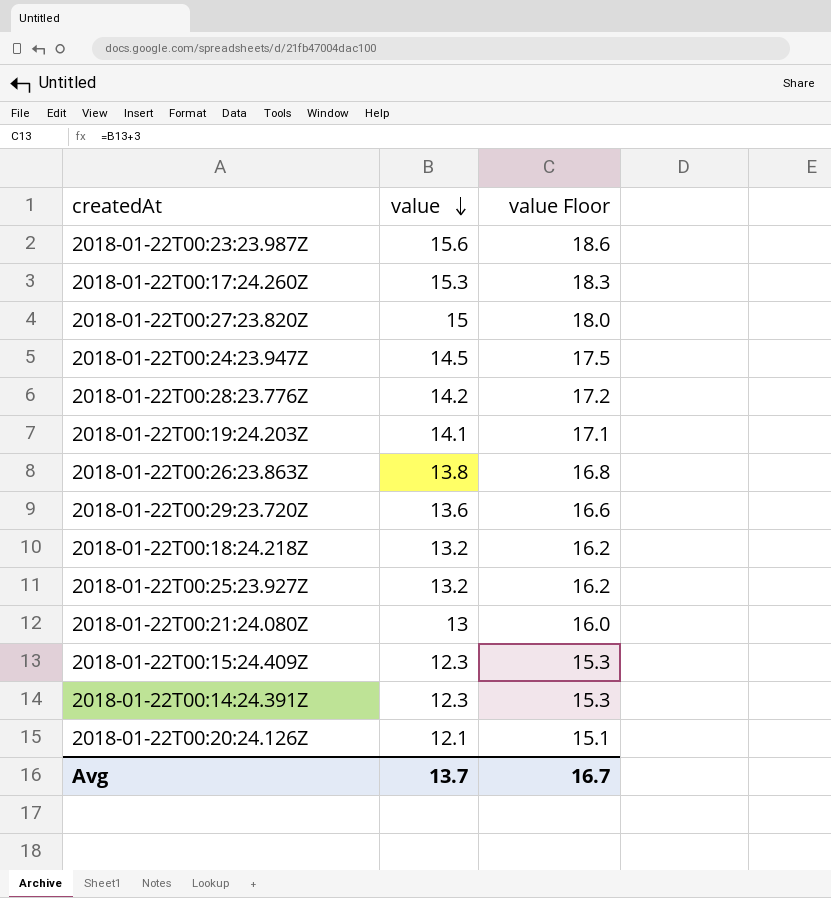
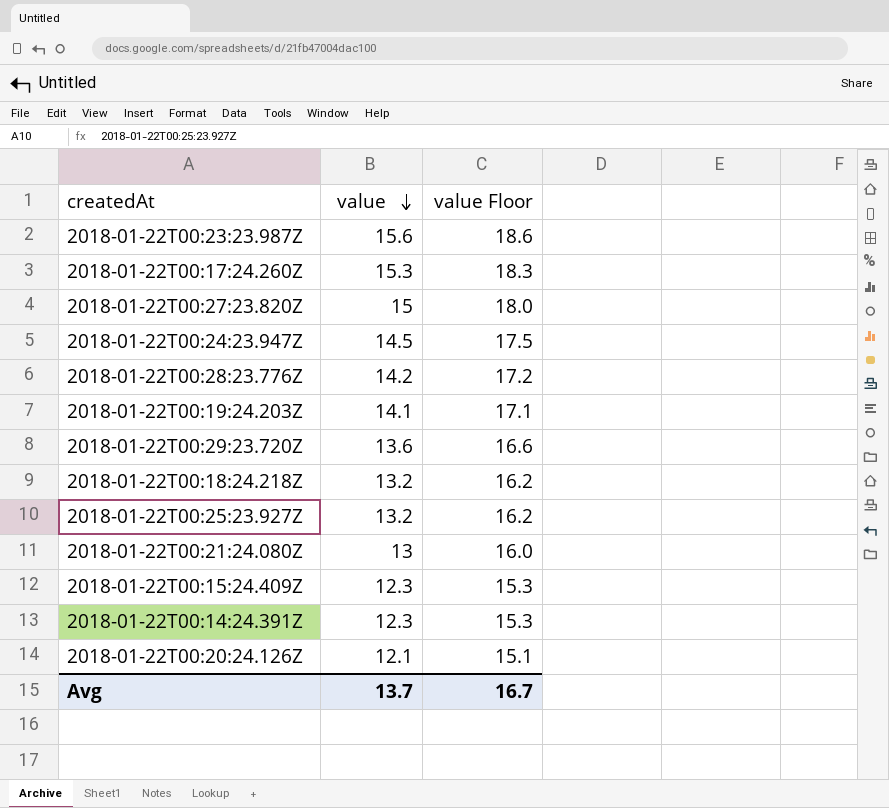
row 2018-01-22T00:26:23.863Z: 13.8 | 16.8 -> none

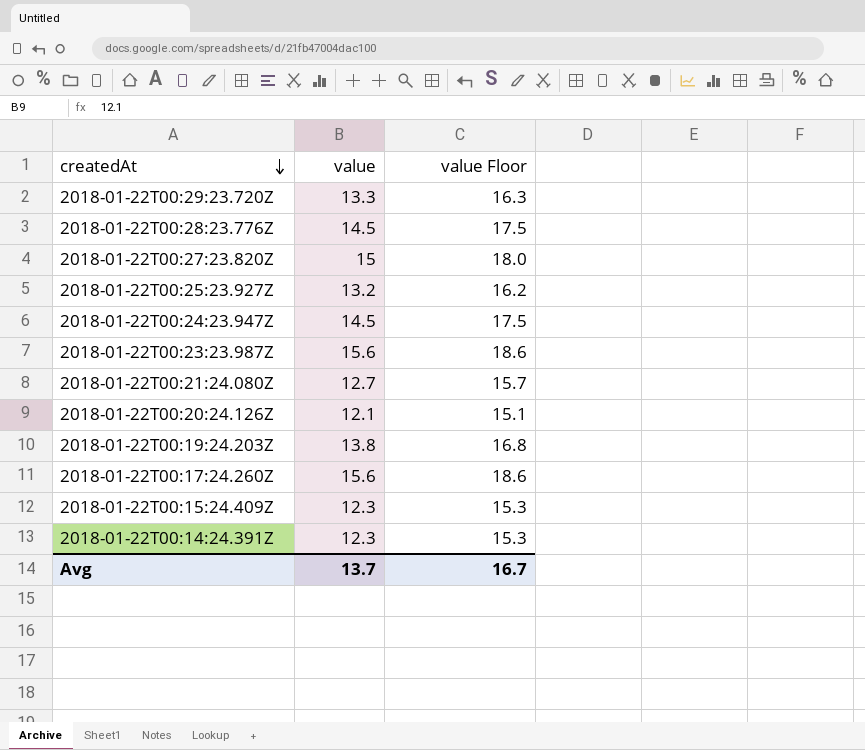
row order: value descending -> createdAt descending
row 2018-01-22T00:18:24.218Z: 13.2 | 16.2 -> none
2018-01-22T00:29:23.720Z | value: 13.6 -> 13.3
2018-01-22T00:29:23.720Z | value Floor: 16.6 -> 16.3
2018-01-22T00:28:23.776Z | value: 14.2 -> 14.5
2018-01-22T00:28:23.776Z | value Floor: 17.2 -> 17.5
2018-01-22T00:21:24.080Z | value: 13 -> 12.7
2018-01-22T00:21:24.080Z | value Floor: 16.0 -> 15.7
2018-01-22T00:19:24.203Z | value: 14.1 -> 13.8
2018-01-22T00:19:24.203Z | value Floor: 17.1 -> 16.8
2018-01-22T00:17:24.260Z | value: 15.3 -> 15.6
2018-01-22T00:17:24.260Z | value Floor: 18.3 -> 18.6

